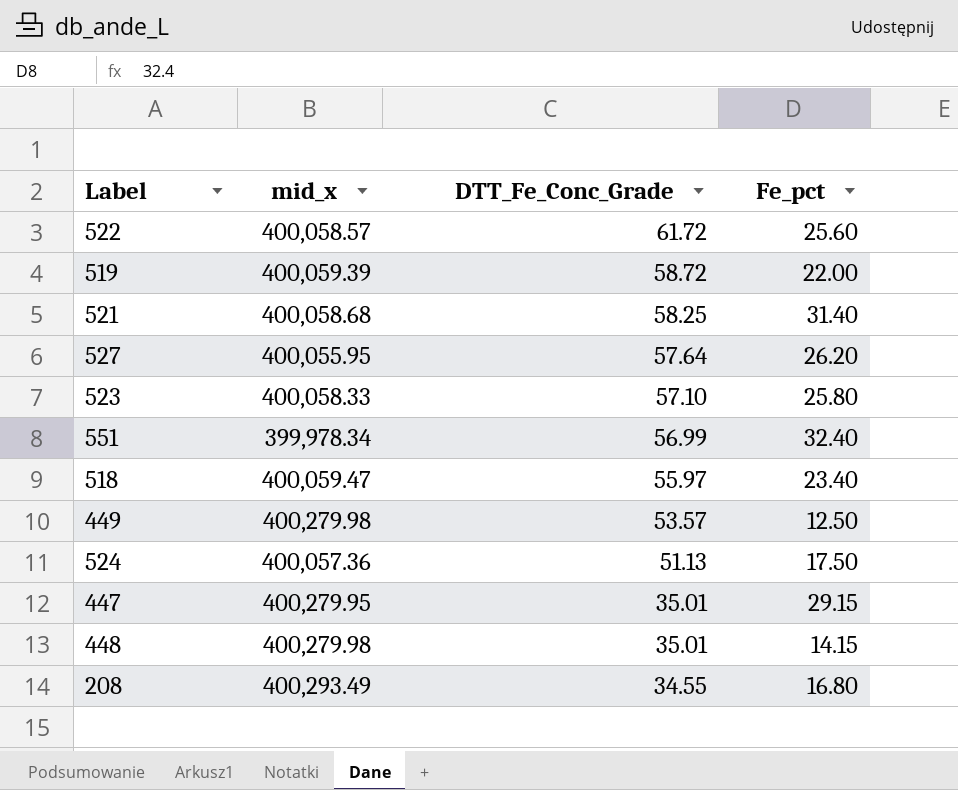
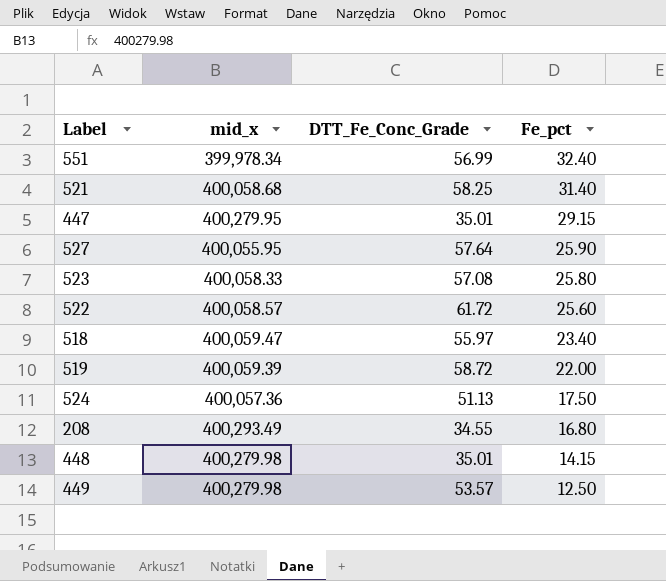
row order: DTT_Fe_Conc_Grade descending -> Fe_pct descending
527 | Fe_pct: 26.20 -> 25.90
523 | DTT_Fe_Conc_Grade: 57.10 -> 57.08

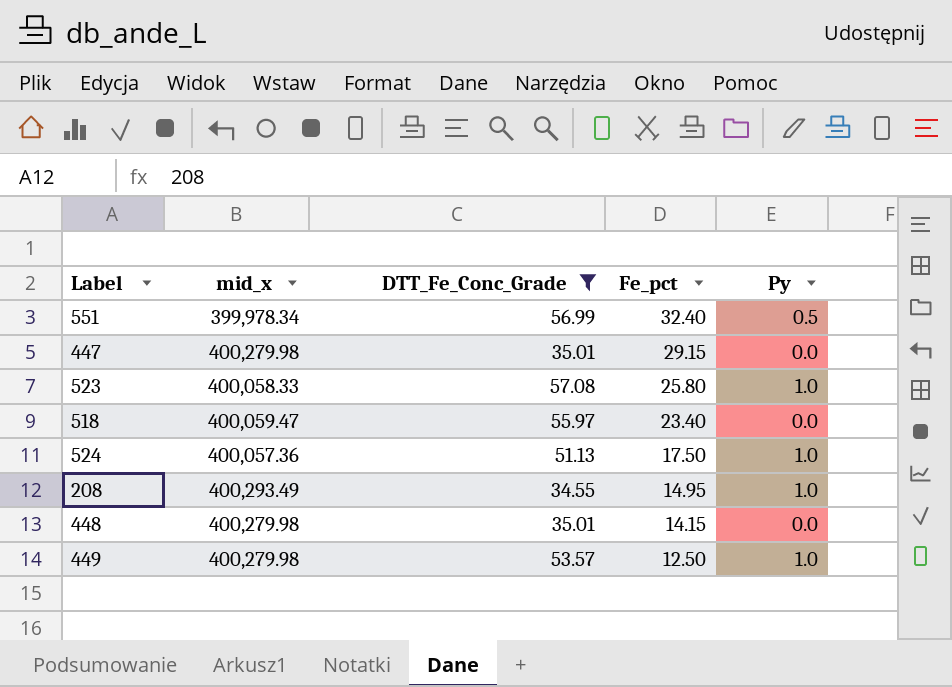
filter: none -> DTT_Fe_Conc_Grade <= 57.08
column Py | position: none -> 5
447 | mid_x: 400,279.95 -> 400,279.98
208 | Fe_pct: 16.80 -> 14.95

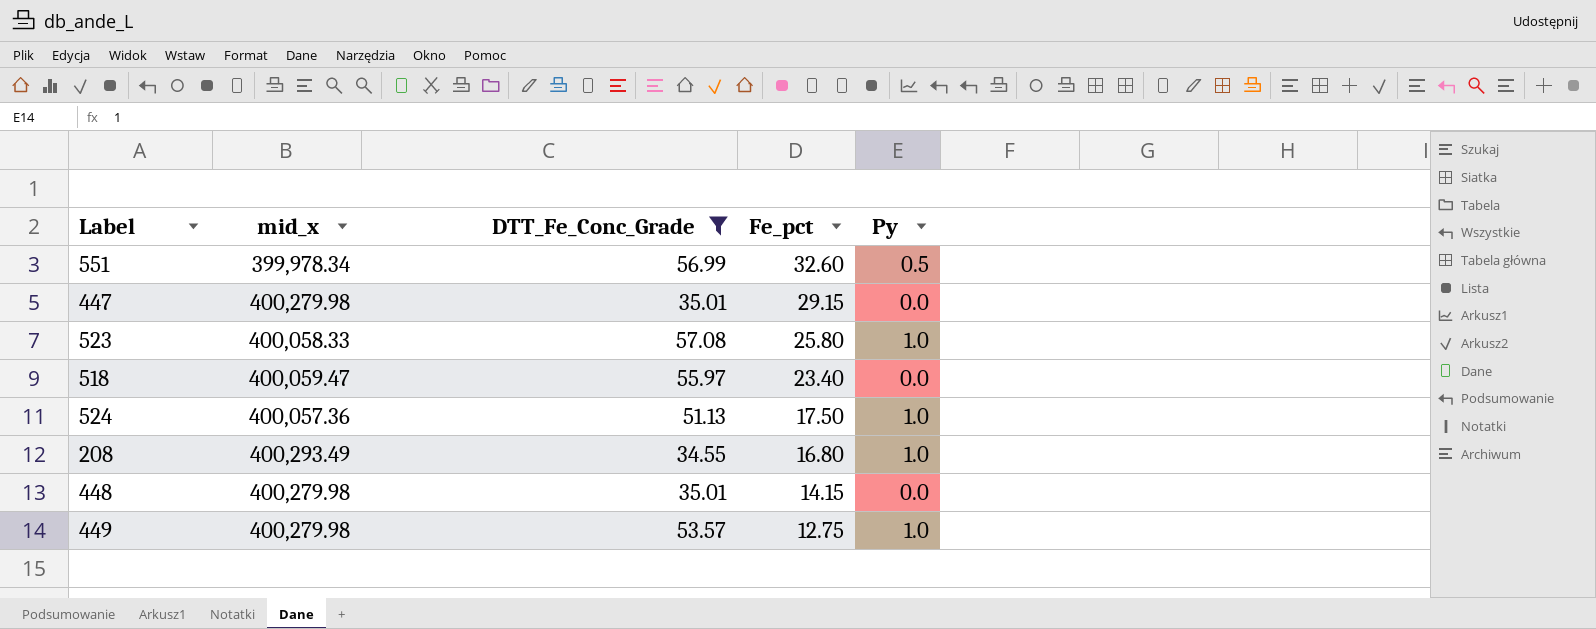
551 | Fe_pct: 32.40 -> 32.60
208 | Fe_pct: 14.95 -> 16.80
449 | Fe_pct: 12.50 -> 12.75

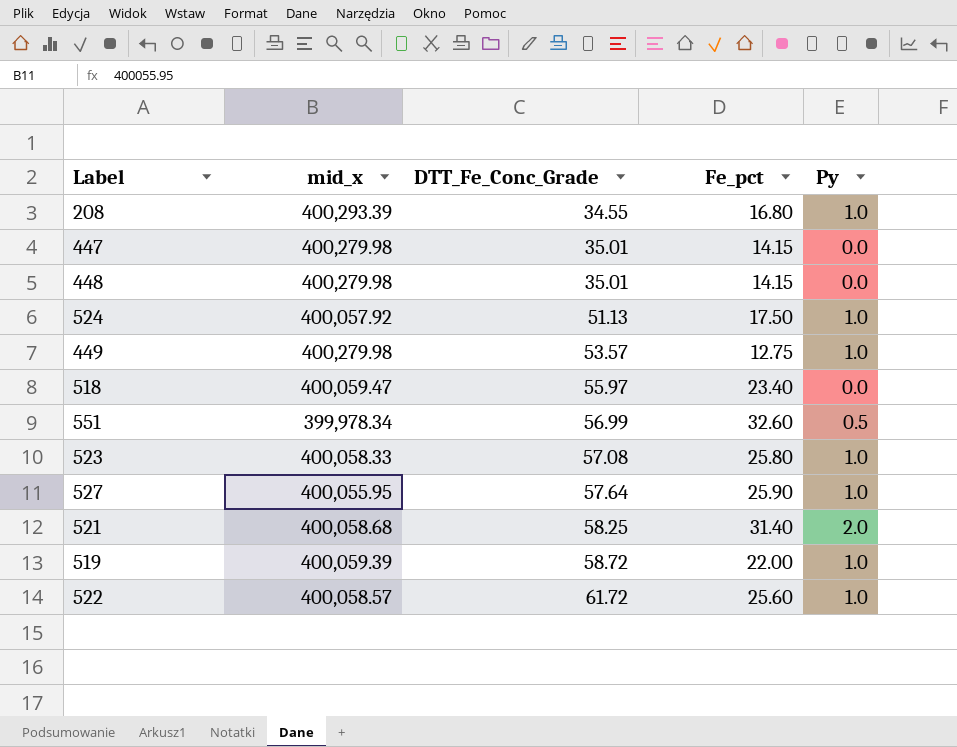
filter: DTT_Fe_Conc_Grade <= 57.08 -> none
row order: Fe_pct descending -> DTT_Fe_Conc_Grade ascending
208 | mid_x: 400,293.49 -> 400,293.39
447 | Fe_pct: 29.15 -> 14.15
524 | mid_x: 400,057.36 -> 400,057.92

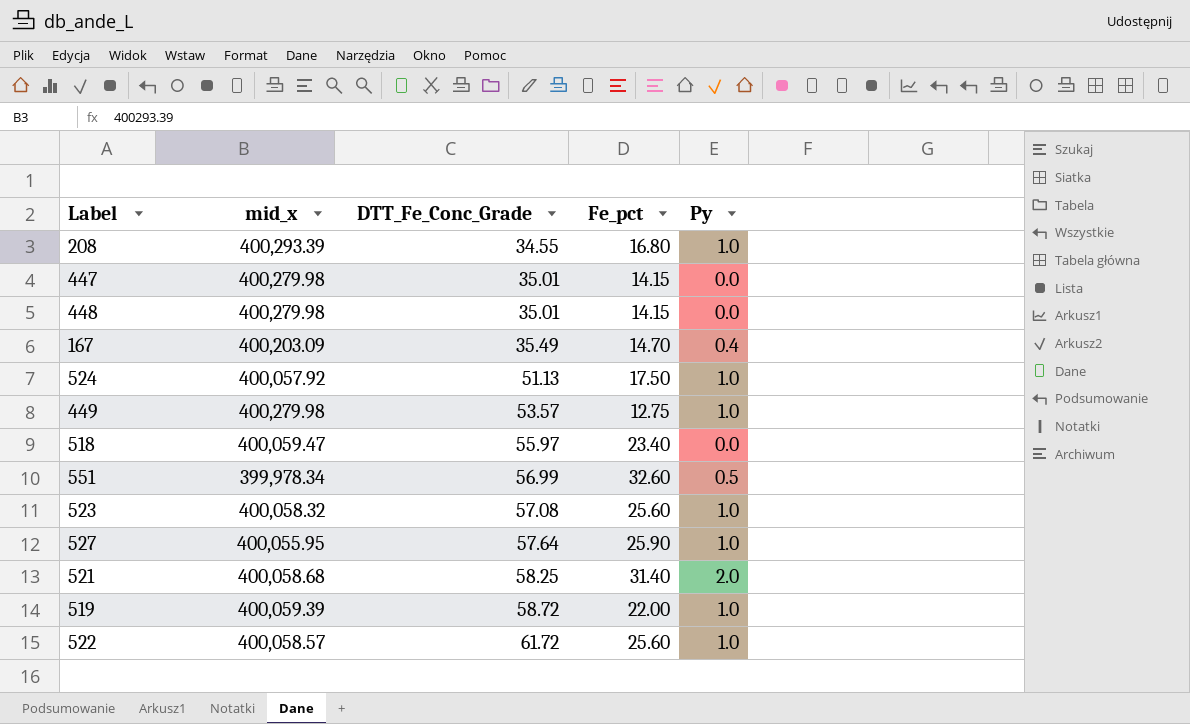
row 167: none -> 400,203.09 | 35.49 | 14.70 | 0.4
523 | mid_x: 400,058.33 -> 400,058.32
523 | Fe_pct: 25.80 -> 25.60

